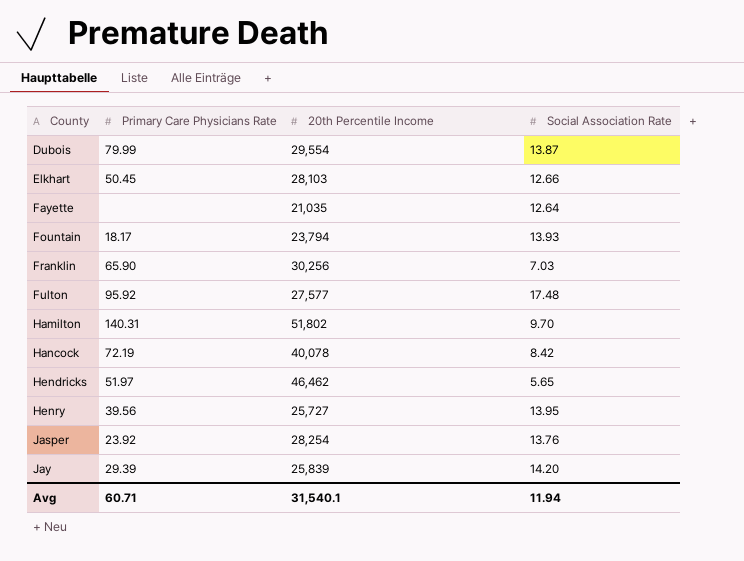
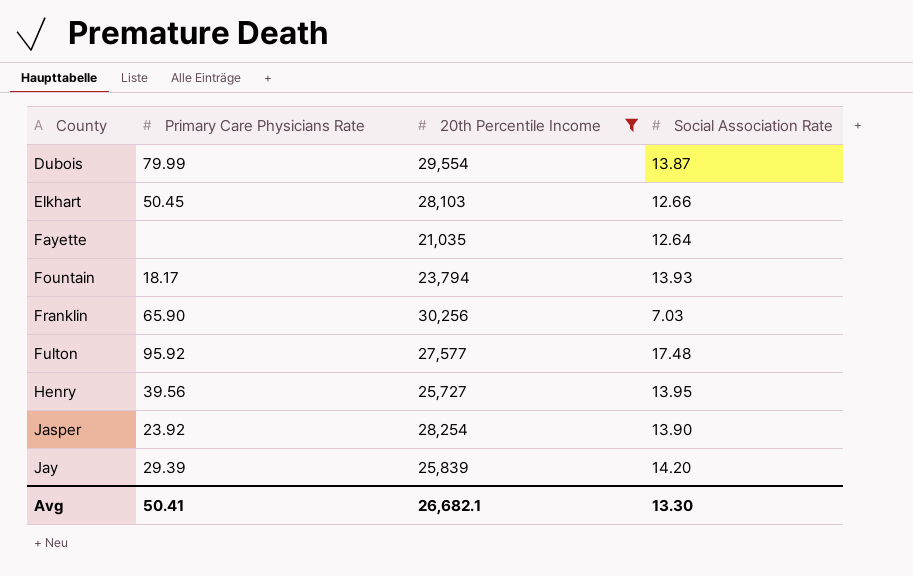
filter: none -> 20th Percentile Income <= 30,256
Jasper | Social Association Rate: 13.76 -> 13.90
Avg | Primary Care Physicians Rate: 60.71 -> 50.41
Avg | 20th Percentile Income: 31,540.1 -> 26,682.1
Avg | Social Association Rate: 11.94 -> 13.30

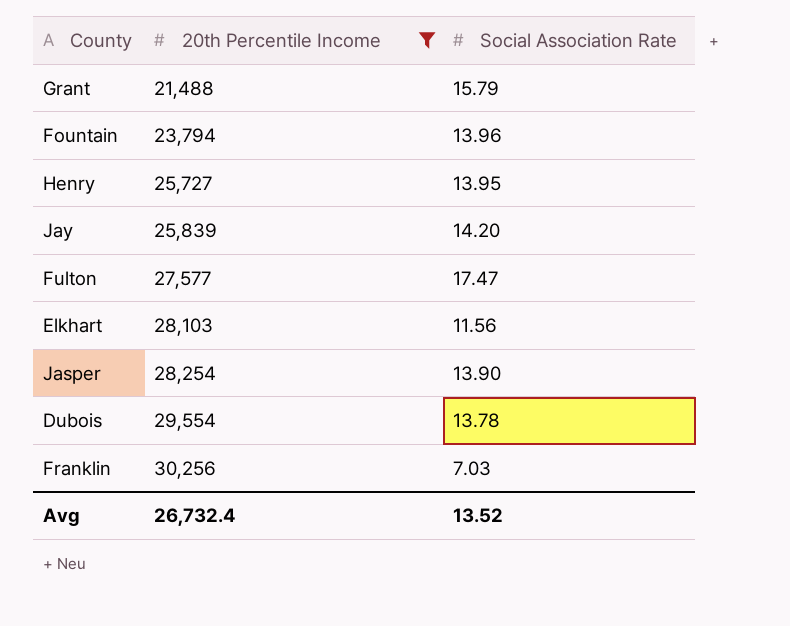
row order: County ascending -> 20th Percentile Income ascending
column Primary Care Physicians Rate | position: 2 -> none
row Fayette: none | 21,035 | 12.64 -> none
row Grant: none -> 21,488 | 15.79
Fountain | Social Association Rate: 13.93 -> 13.96
Fulton | Social Association Rate: 17.48 -> 17.47
Elkhart | Social Association Rate: 12.66 -> 11.56
Dubois | Social Association Rate: 13.87 -> 13.78
Avg | 20th Percentile Income: 26,682.1 -> 26,732.4
Avg | Social Association Rate: 13.30 -> 13.52

